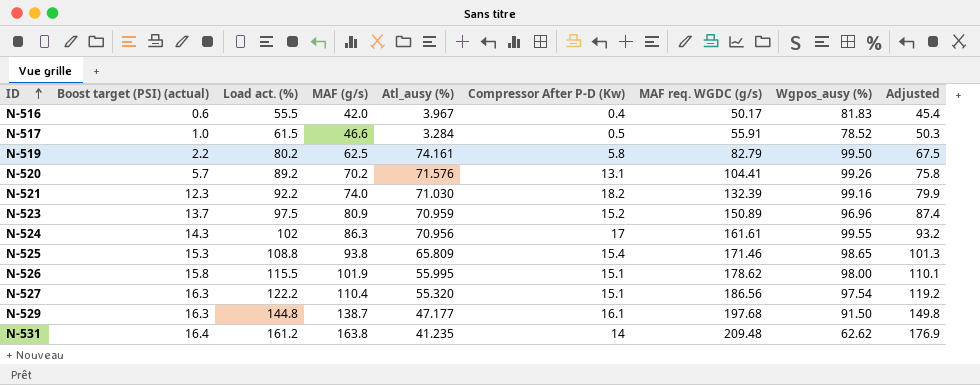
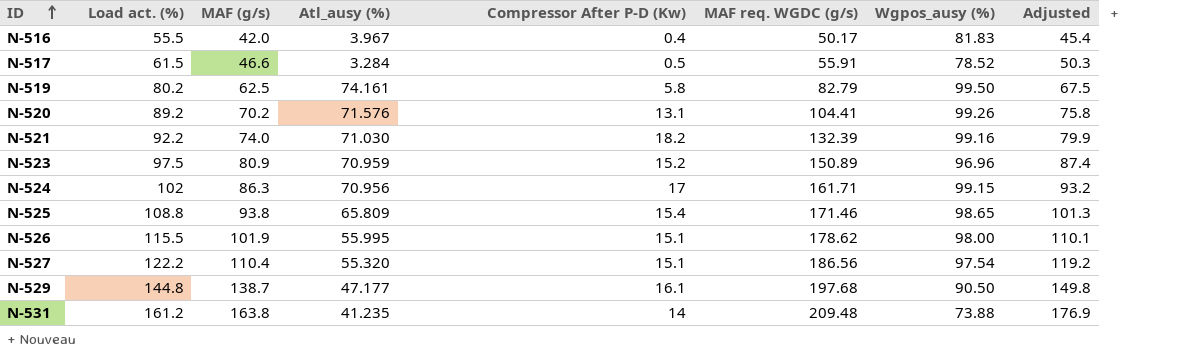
column Boost target (PSI) (actual) | position: 2 -> none
N-524 | MAF req. WGDC (g/s): 161.61 -> 161.71
N-524 | Wgpos_ausy (%): 99.55 -> 99.15
N-529 | Wgpos_ausy (%): 91.50 -> 90.50
N-531 | Wgpos_ausy (%): 62.62 -> 73.88

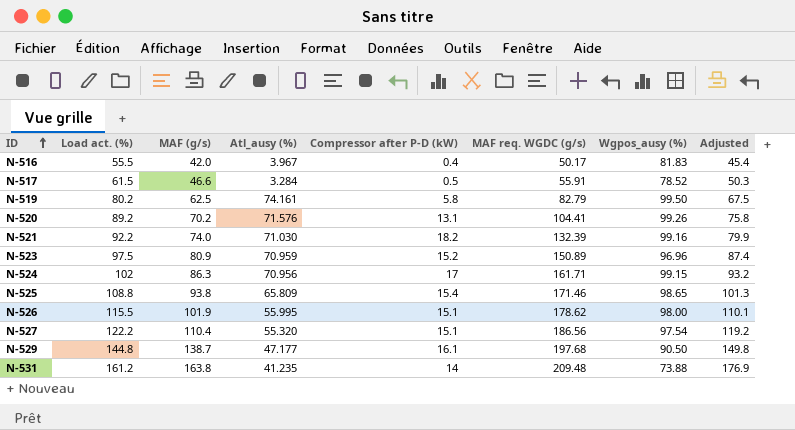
column name: Compressor After P-D (Kw) -> Compressor after P-D (kW)

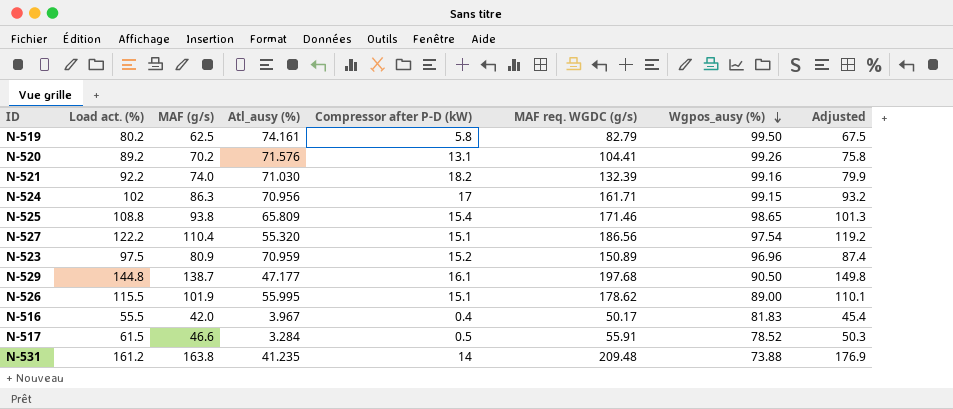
row order: ID ascending -> Wgpos_ausy (%) descending
N-526 | Wgpos_ausy (%): 98.00 -> 89.00

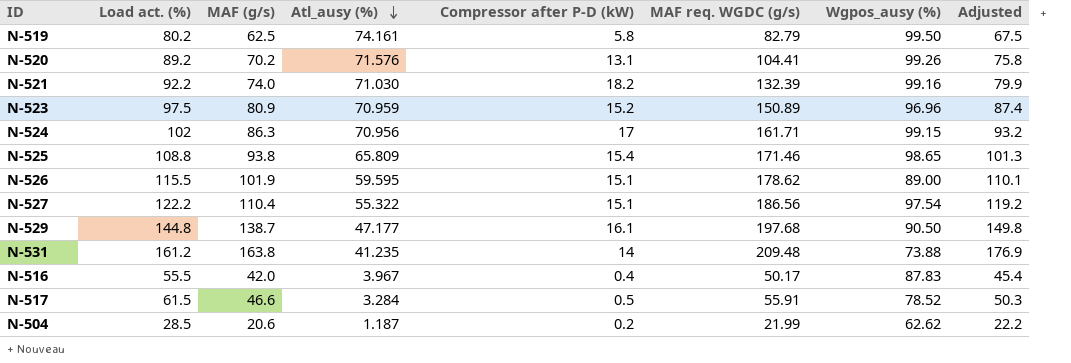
row order: Wgpos_ausy (%) descending -> Atl_ausy (%) descending
N-526 | Atl_ausy (%): 55.995 -> 59.595
N-527 | Atl_ausy (%): 55.320 -> 55.322
N-516 | Wgpos_ausy (%): 81.83 -> 87.83
row N-504: none -> 28.5 | 20.6 | 1.187 | 0.2 | 21.99 | 62.62 | 22.2

